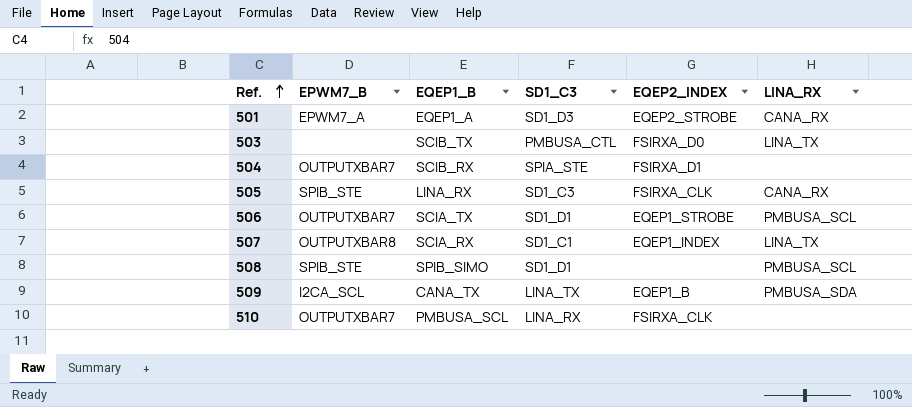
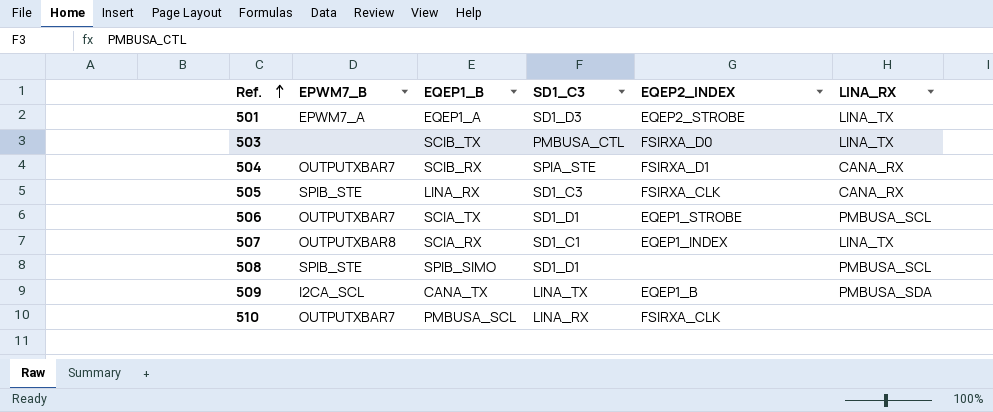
501 | LINA_RX: CANA_RX -> LINA_TX
504 | LINA_RX: none -> CANA_RX

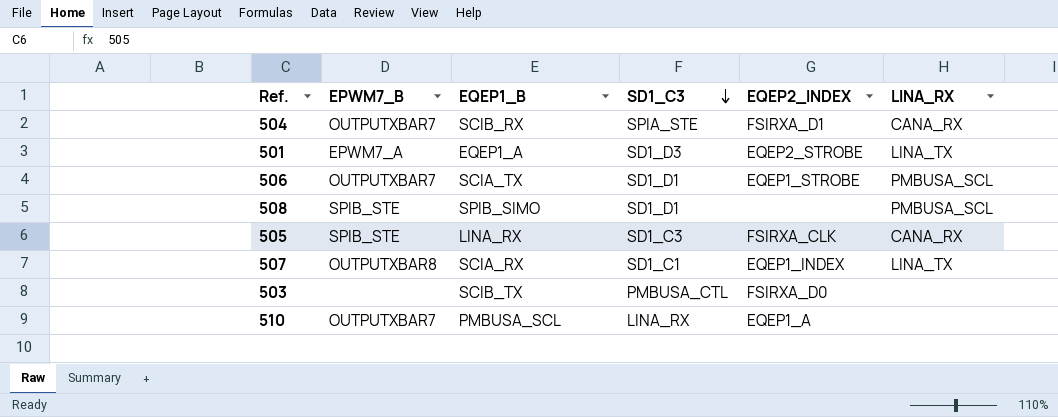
row order: Ref. ascending -> SD1_C3 descending
row 509: I2CA_SCL | CANA_TX | LINA_TX | EQEP1_B | PMBUSA_SDA -> none
503 | LINA_RX: LINA_TX -> none
510 | EQEP2_INDEX: FSIRXA_CLK -> EQEP1_A

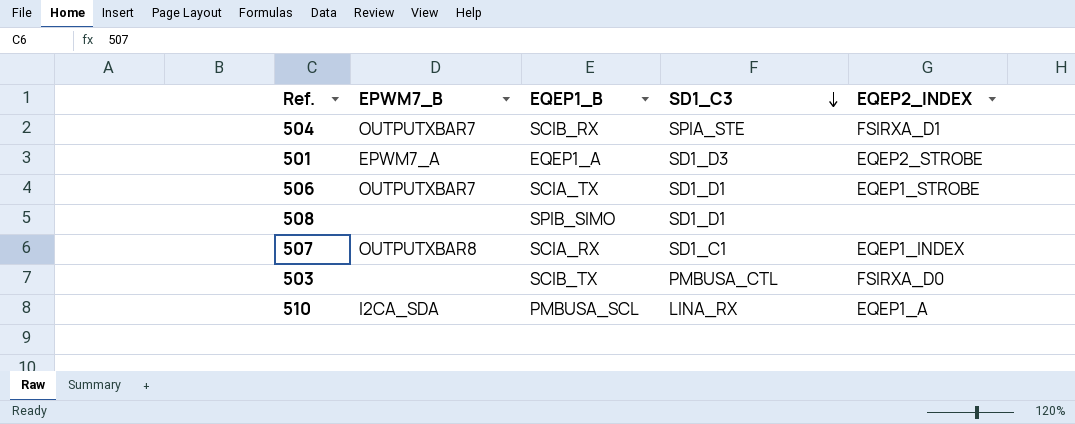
column LINA_RX | position: 6 -> none
row 505: SPIB_STE | LINA_RX | SD1_C3 | FSIRXA_CLK | CANA_RX -> none
508 | EPWM7_B: SPIB_STE -> none
510 | EPWM7_B: OUTPUTXBAR7 -> I2CA_SDA

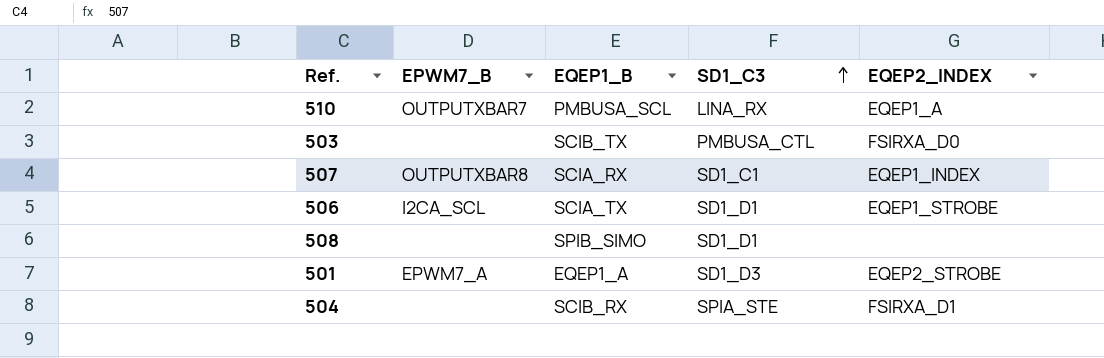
row order: SD1_C3 descending -> SD1_C3 ascending
510 | EPWM7_B: I2CA_SDA -> OUTPUTXBAR7
506 | EPWM7_B: OUTPUTXBAR7 -> I2CA_SCL
504 | EPWM7_B: OUTPUTXBAR7 -> none

